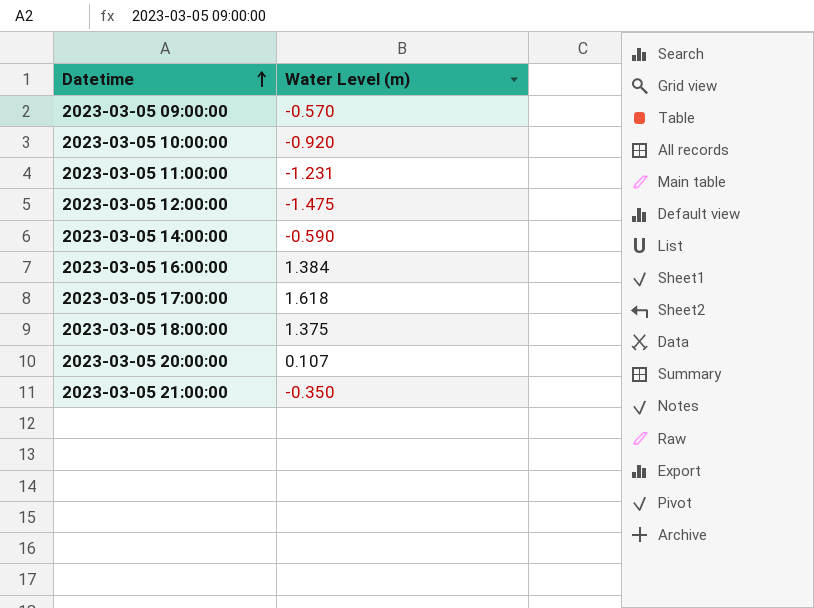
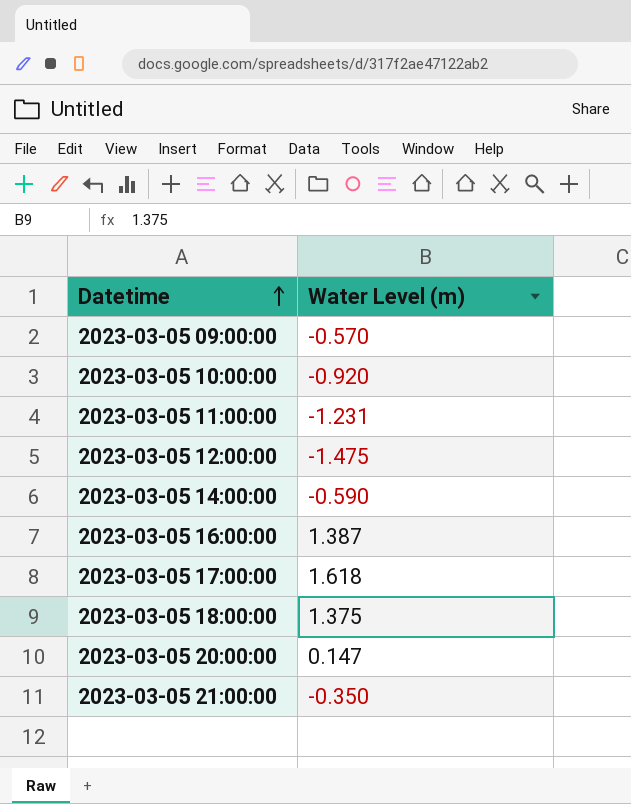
2023-03-05 16:00:00 | Water Level (m): 1.384 -> 1.387
2023-03-05 20:00:00 | Water Level (m): 0.107 -> 0.147

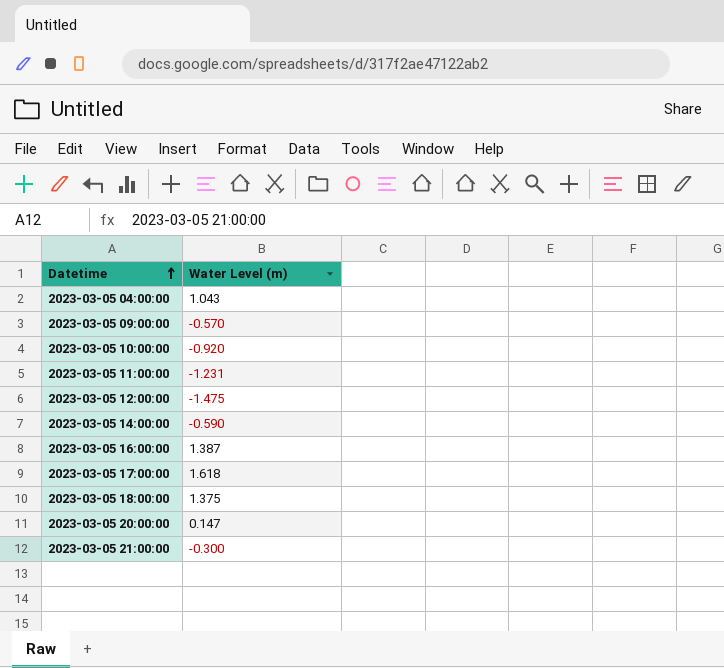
row 2023-03-05 04:00:00: none -> 1.043
2023-03-05 21:00:00 | Water Level (m): -0.350 -> -0.300

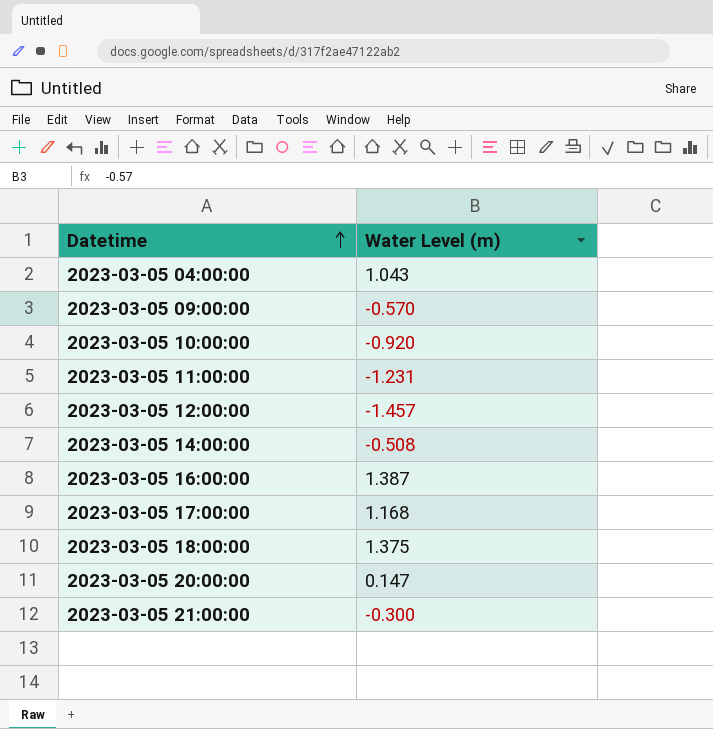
2023-03-05 12:00:00 | Water Level (m): -1.475 -> -1.457
2023-03-05 14:00:00 | Water Level (m): -0.590 -> -0.508
2023-03-05 17:00:00 | Water Level (m): 1.618 -> 1.168

